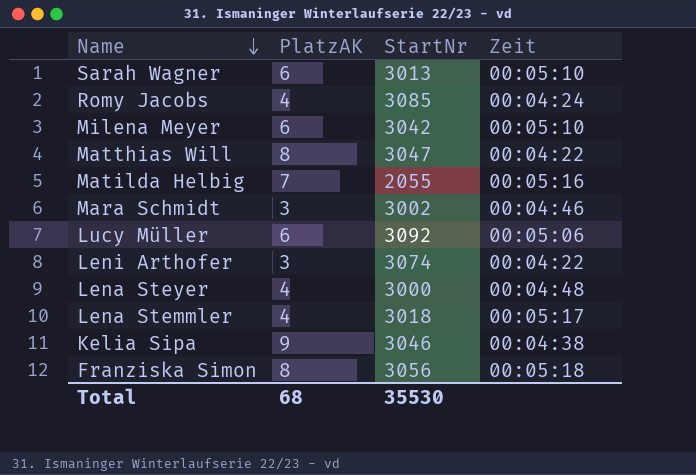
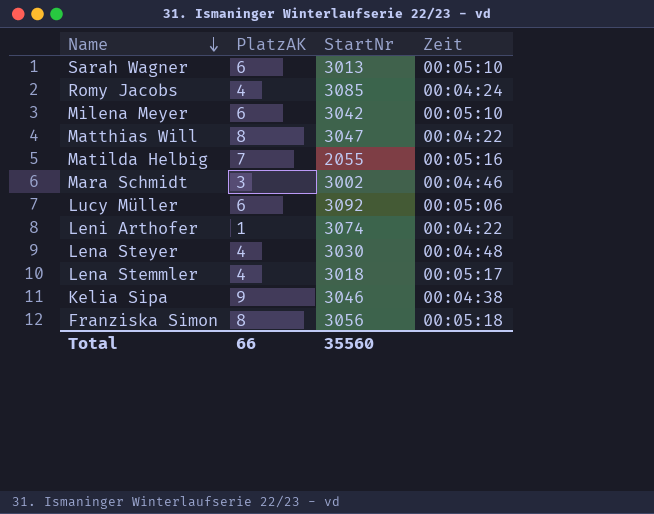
Leni Arthofer | PlatzAK: 3 -> 1
Lena Steyer | StartNr: 3000 -> 3030
Total | PlatzAK: 68 -> 66
Total | StartNr: 35530 -> 35560

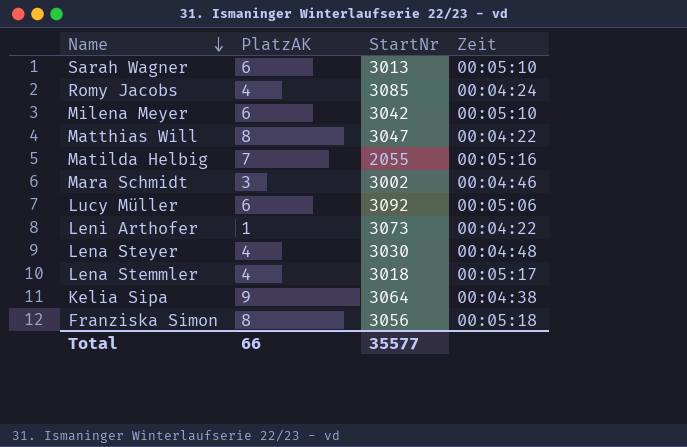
Leni Arthofer | StartNr: 3074 -> 3073
Kelia Sipa | StartNr: 3046 -> 3064
Total | StartNr: 35560 -> 35577

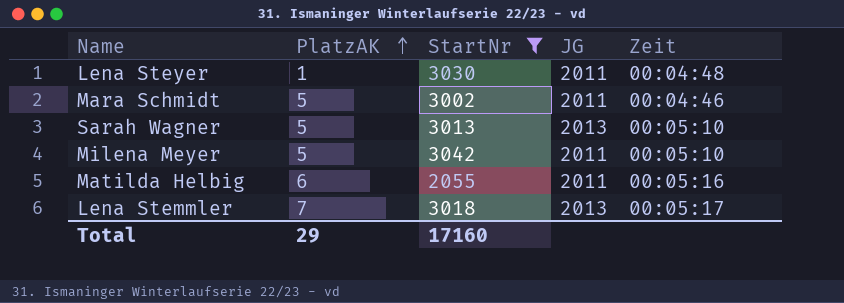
filter: none -> StartNr <= 3042
row order: Name descending -> PlatzAK ascending
column JG | position: none -> 4
Lena Steyer | PlatzAK: 4 -> 1
Mara Schmidt | PlatzAK: 3 -> 5
Sarah Wagner | PlatzAK: 6 -> 5
Milena Meyer | PlatzAK: 6 -> 5
Matilda Helbig | PlatzAK: 7 -> 6
Lena Stemmler | PlatzAK: 4 -> 7
Total | PlatzAK: 66 -> 29
Total | StartNr: 35577 -> 17160

